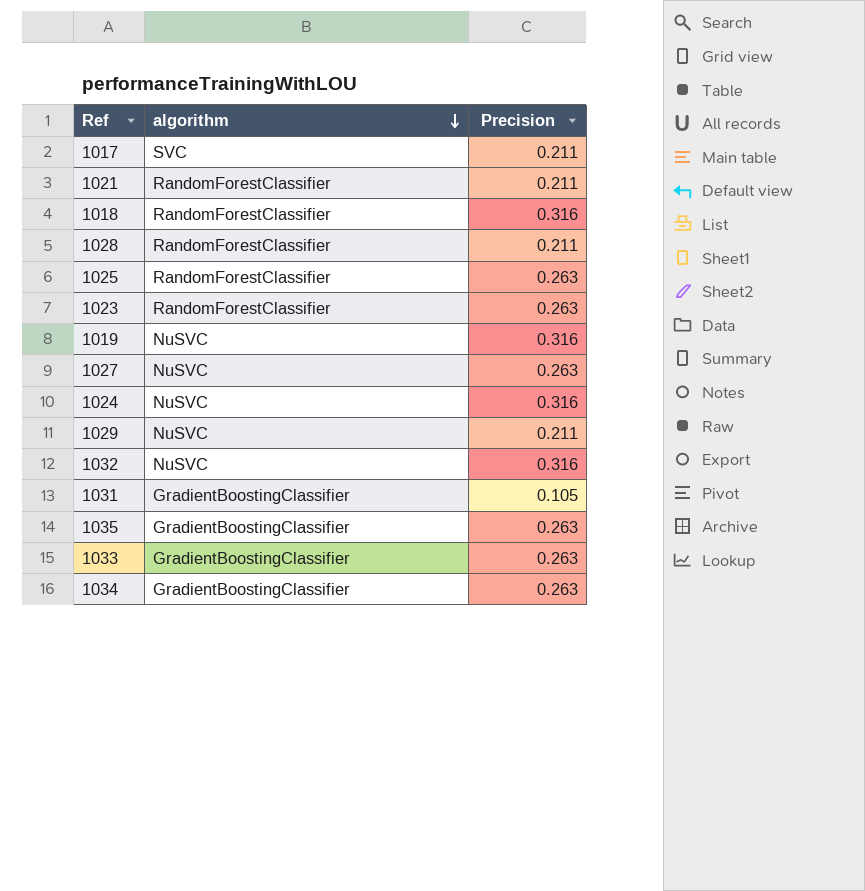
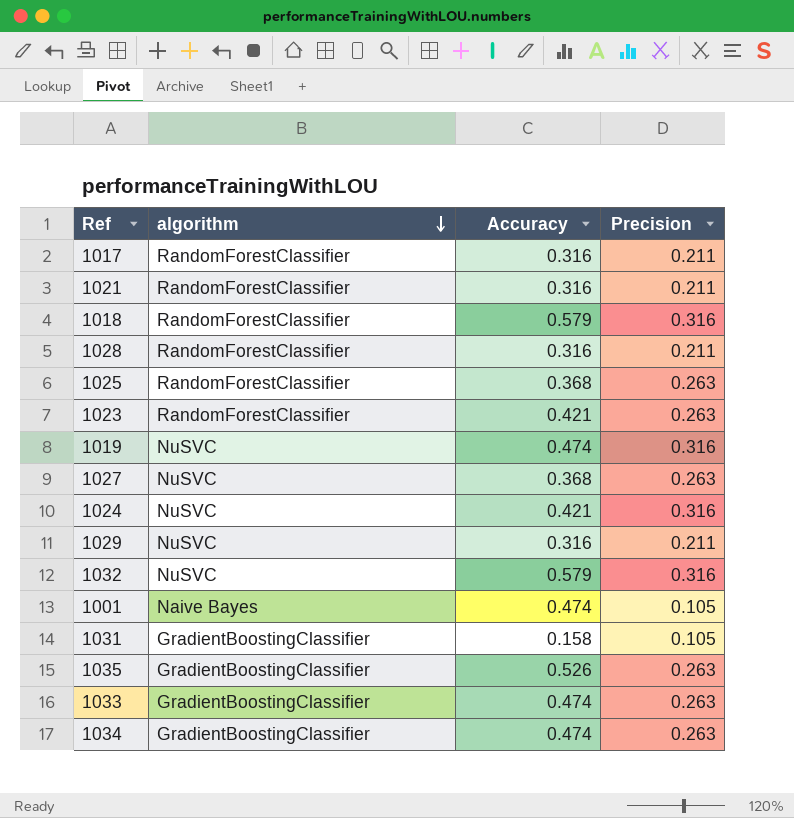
column Accuracy | position: none -> 3
1017 | algorithm: SVC -> RandomForestClassifier
row 1001: none -> Naive Bayes | 0.474 | 0.105

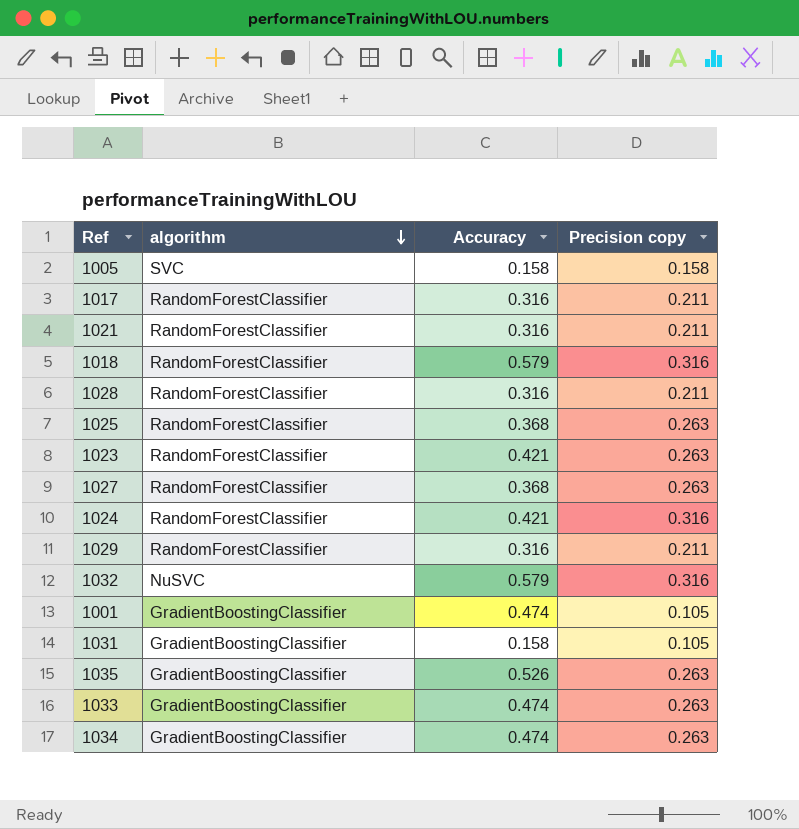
column name: Precision -> Precision copy
row 1019: NuSVC | 0.474 | 0.316 -> none
row 1005: none -> SVC | 0.158 | 0.158
1027 | algorithm: NuSVC -> RandomForestClassifier
1024 | algorithm: NuSVC -> RandomForestClassifier
1029 | algorithm: NuSVC -> RandomForestClassifier
1001 | algorithm: Naive Bayes -> GradientBoostingClassifier

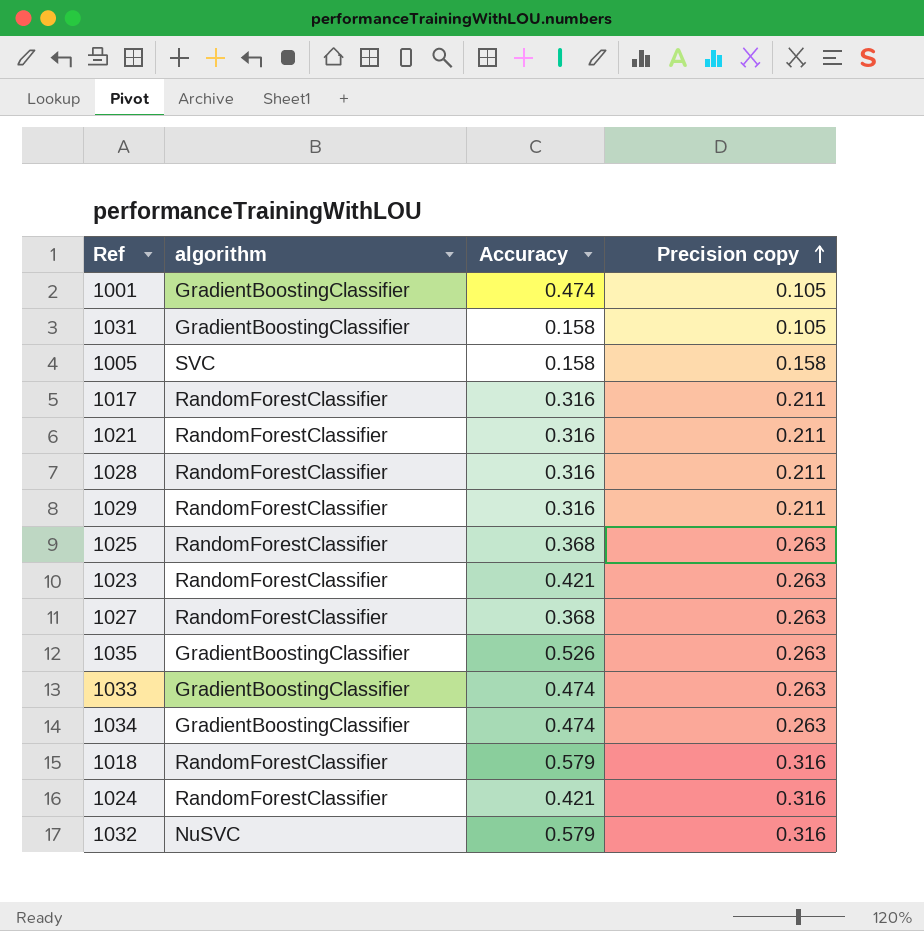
row order: algorithm descending -> Precision copy ascending

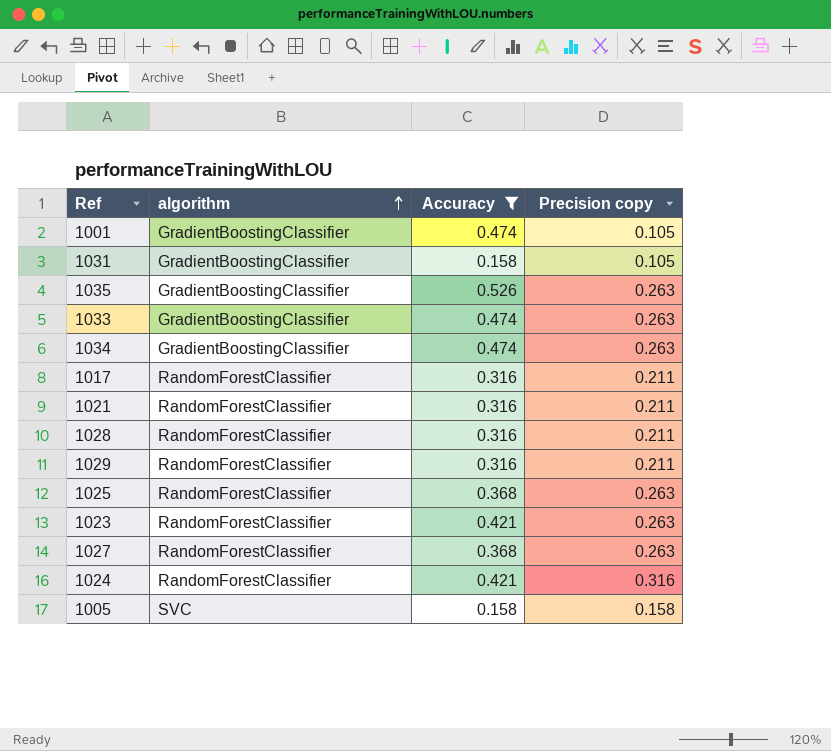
filter: none -> Accuracy != 0.579
row order: Precision copy ascending -> algorithm ascending

